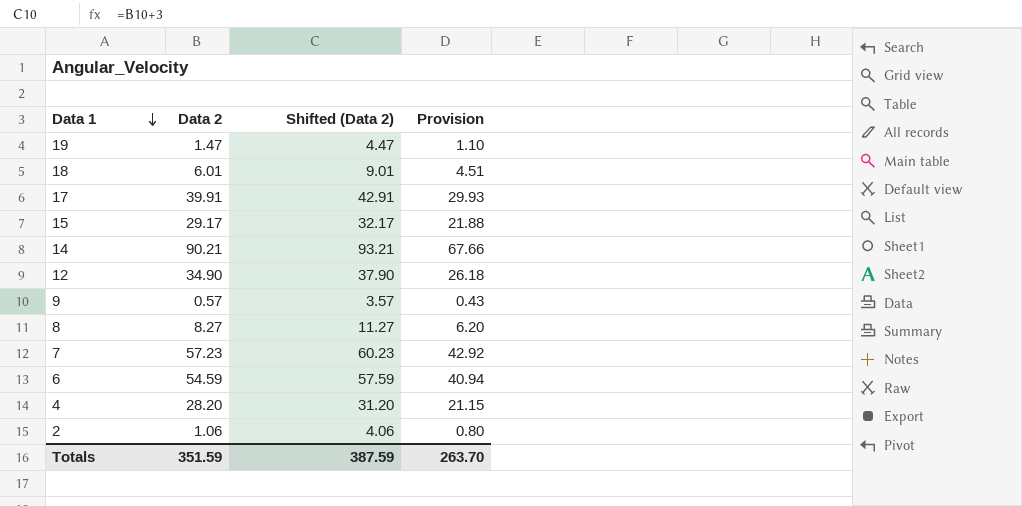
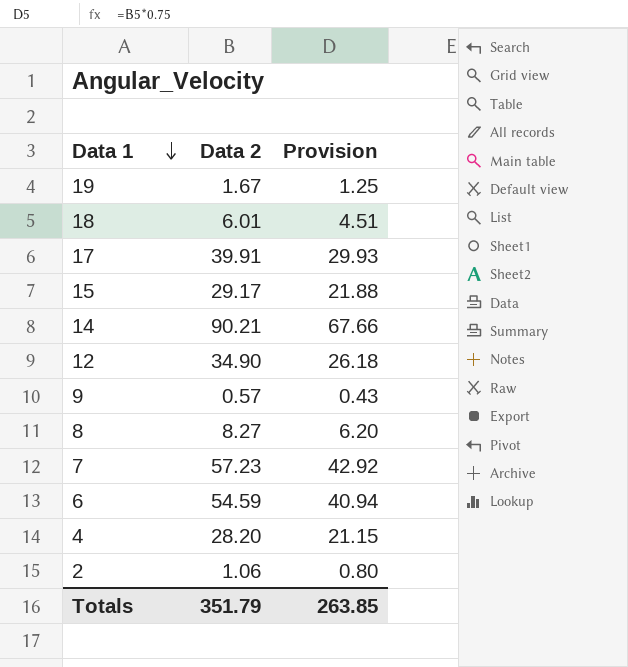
column Shifted (Data 2) | formula: [Data 2] + 3 -> none
19 | Data 2: 1.47 -> 1.67
19 | Provision: 1.10 -> 1.25
Totals | Data 2: 351.59 -> 351.79
Totals | Provision: 263.70 -> 263.85

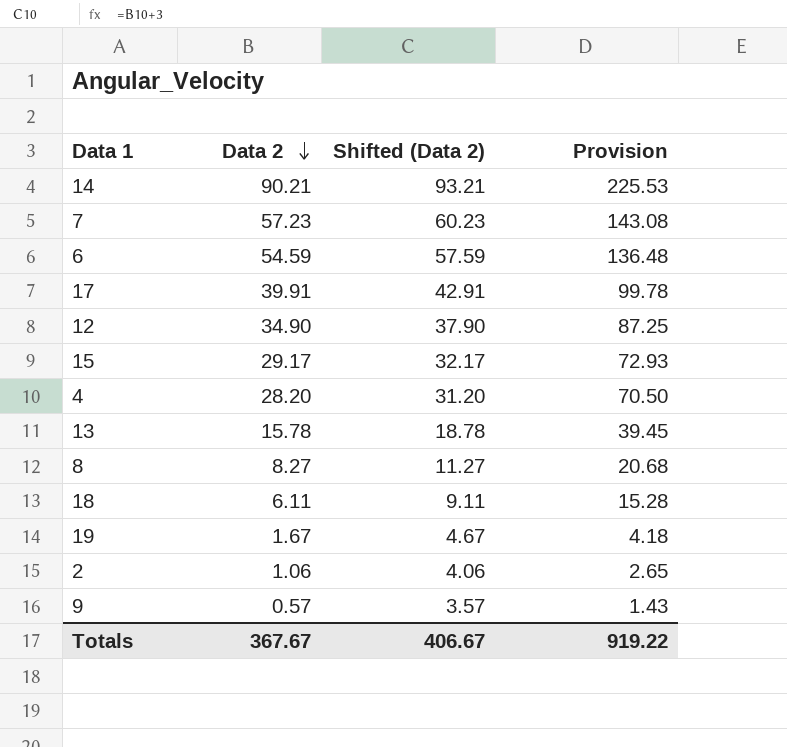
row order: Data 1 descending -> Data 2 descending
column Shifted (Data 2) | formula: none -> [Data 2] + 3
column Provision | formula: [Data 2] * 0.75 -> [Data 2] * 2.5
row 13: none -> 15.78 | 18.78 | 39.45
18 | Data 2: 6.01 -> 6.11
Totals | Data 2: 351.79 -> 367.67
Totals | Provision: 263.85 -> 919.22

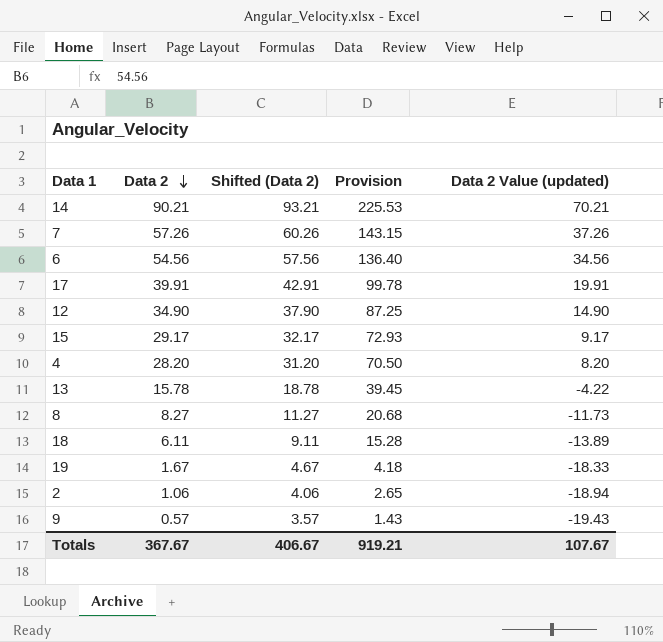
column Data 2 Value (updated) | formula: none -> [Data 2] - 20
7 | Data 2: 57.23 -> 57.26
7 | Shifted (Data 2): 60.23 -> 60.26
7 | Provision: 143.08 -> 143.15
6 | Data 2: 54.59 -> 54.56
6 | Shifted (Data 2): 57.59 -> 57.56
6 | Provision: 136.48 -> 136.40
Totals | Provision: 919.22 -> 919.21

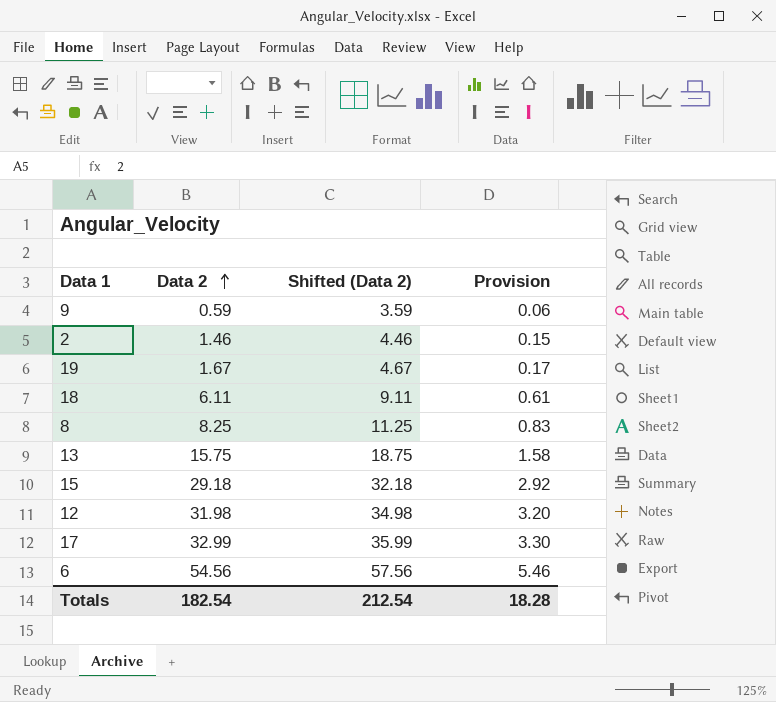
row order: Data 2 descending -> Data 2 ascending
column Data 2 Value (updated) | formula: [Data 2] - 20 -> none
column Provision | formula: [Data 2] * 2.5 -> [Data 2] * 0.1
row 14: 90.21 | 93.21 | 225.53 | 70.21 -> none
row 7: 57.26 | 60.26 | 143.15 | 37.26 -> none
row 4: 28.20 | 31.20 | 70.50 | 8.20 -> none
9 | Data 2: 0.57 -> 0.59
9 | Shifted (Data 2): 3.57 -> 3.59
2 | Data 2: 1.06 -> 1.46
2 | Shifted (Data 2): 4.06 -> 4.46
8 | Data 2: 8.27 -> 8.25
8 | Shifted (Data 2): 11.27 -> 11.25
13 | Data 2: 15.78 -> 15.75
13 | Shifted (Data 2): 18.78 -> 18.75
15 | Data 2: 29.17 -> 29.18
15 | Shifted (Data 2): 32.17 -> 32.18
12 | Data 2: 34.90 -> 31.98
12 | Shifted (Data 2): 37.90 -> 34.98
17 | Data 2: 39.91 -> 32.99
17 | Shifted (Data 2): 42.91 -> 35.99
Totals | Data 2: 367.67 -> 182.54
Totals | Shifted (Data 2): 406.67 -> 212.54
Totals | Provision: 919.21 -> 18.28

